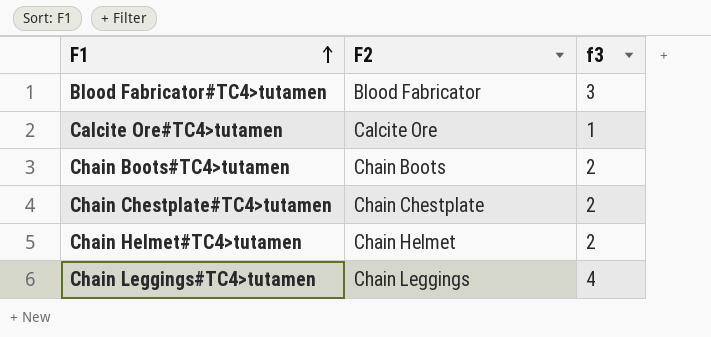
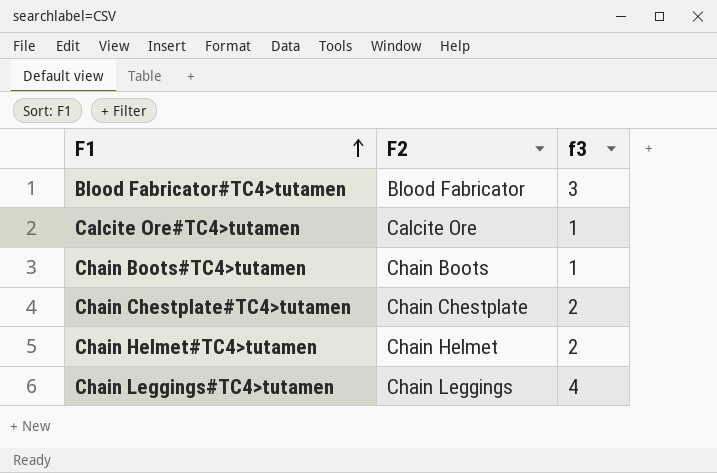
Chain Boots#TC4>tutamen | f3: 2 -> 1

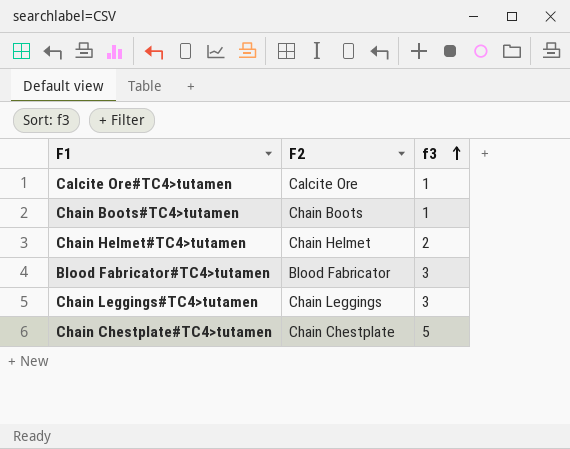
row order: F1 ascending -> f3 ascending
Chain Leggings#TC4>tutamen | f3: 4 -> 3
Chain Chestplate#TC4>tutamen | f3: 2 -> 5

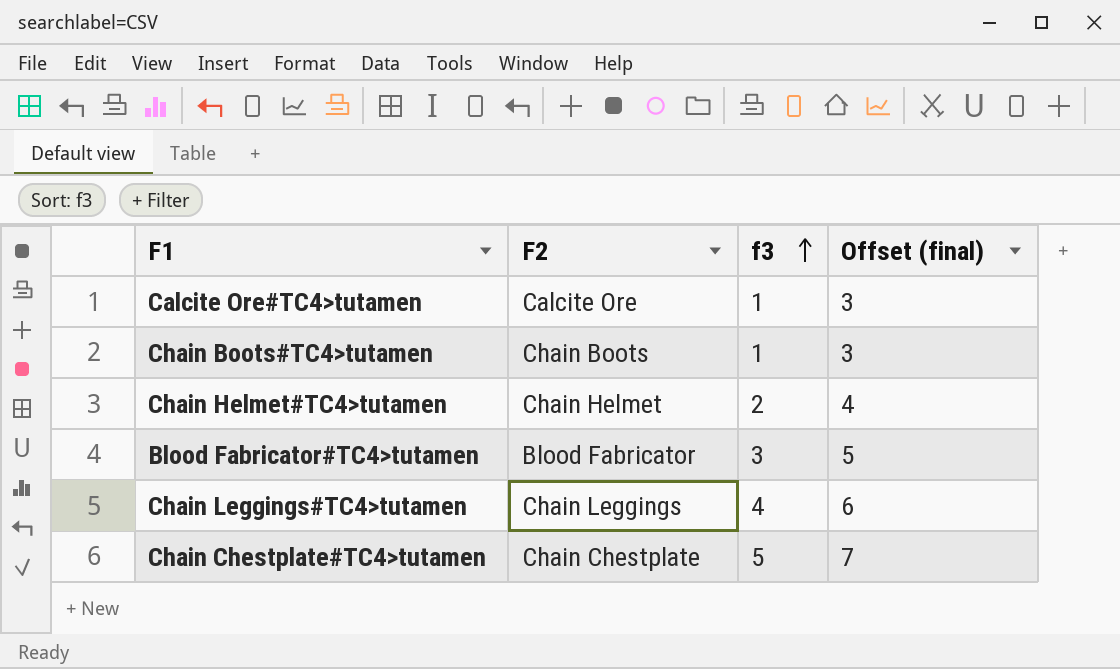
column Offset (final) | formula: none -> [f3] + 2
Chain Leggings#TC4>tutamen | f3: 3 -> 4

